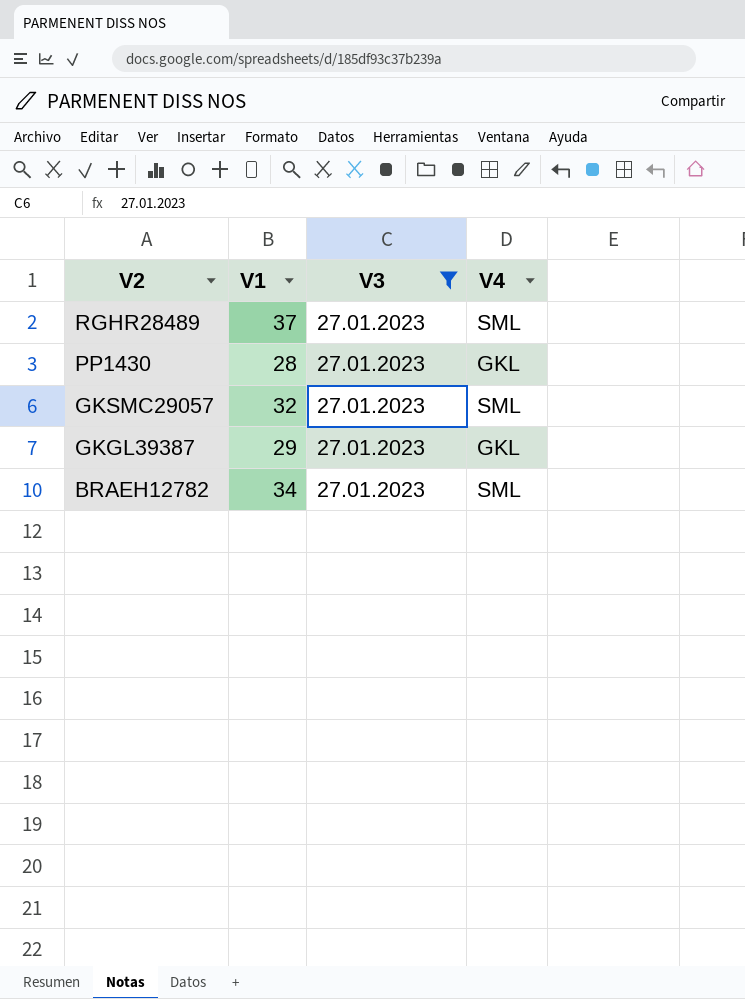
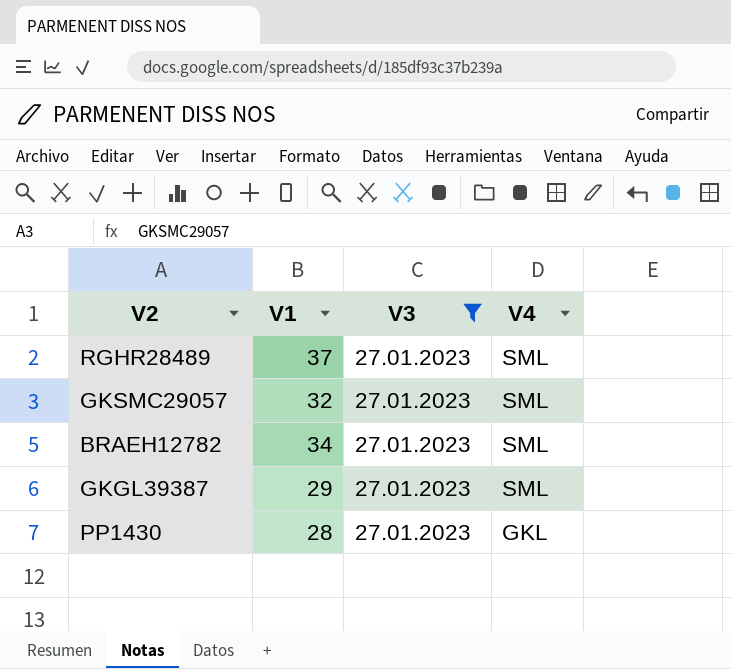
row order: V2 descending -> V4 descending
GKGL39387 | V4: GKL -> SML

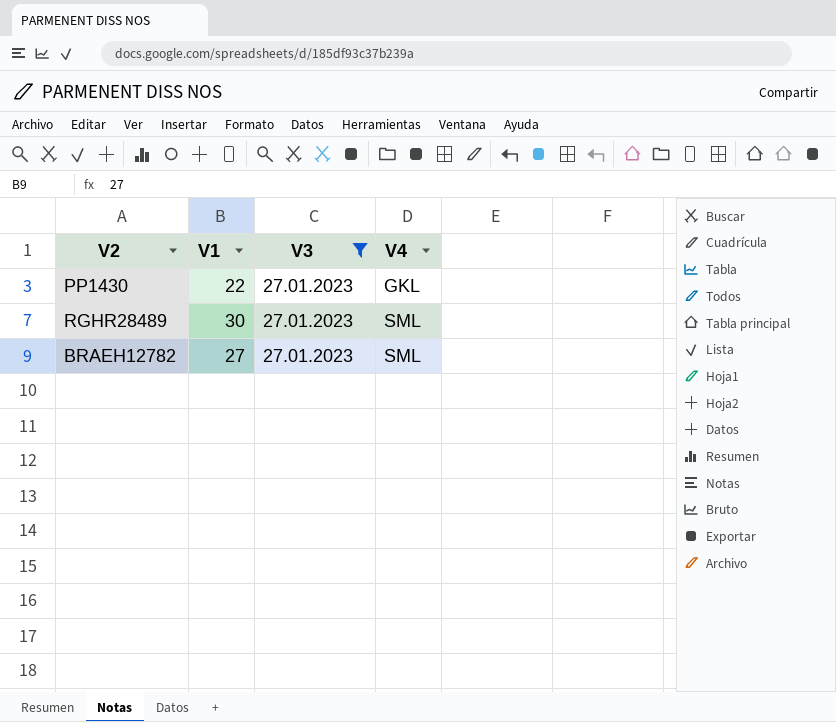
row order: V4 descending -> V4 ascending
row GKSMC29057: 32 | 27.01.2023 | SML -> none
row GKGL39387: 29 | 27.01.2023 | SML -> none
PP1430 | V1: 28 -> 22
RGHR28489 | V1: 37 -> 30
BRAEH12782 | V1: 34 -> 27

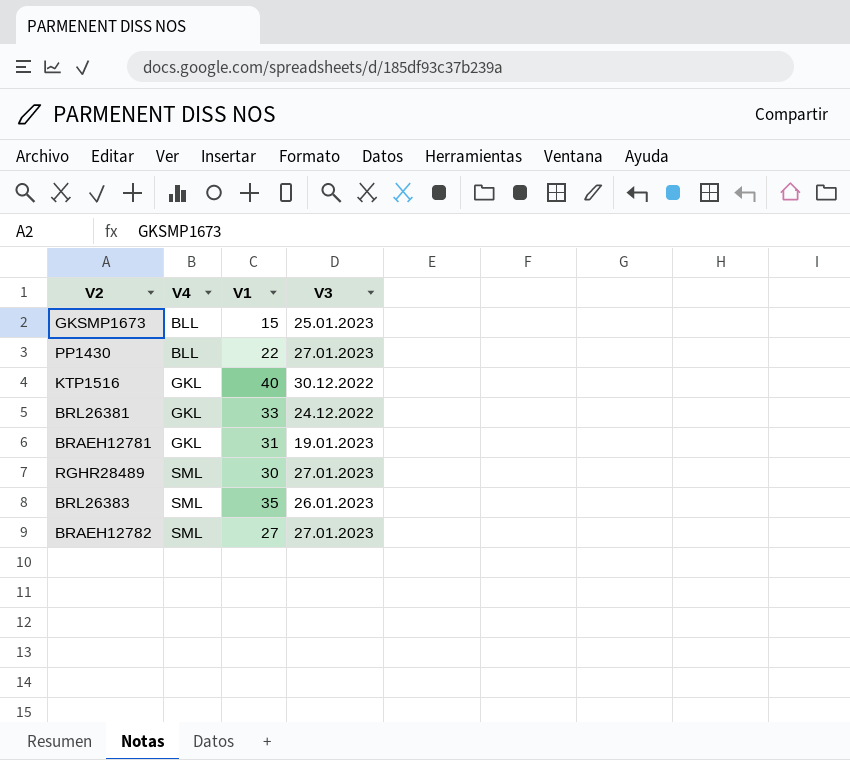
filter: V3 = 27.01.2023 -> none
column V4 | position: 4 -> 2
PP1430 | V4: GKL -> BLL

